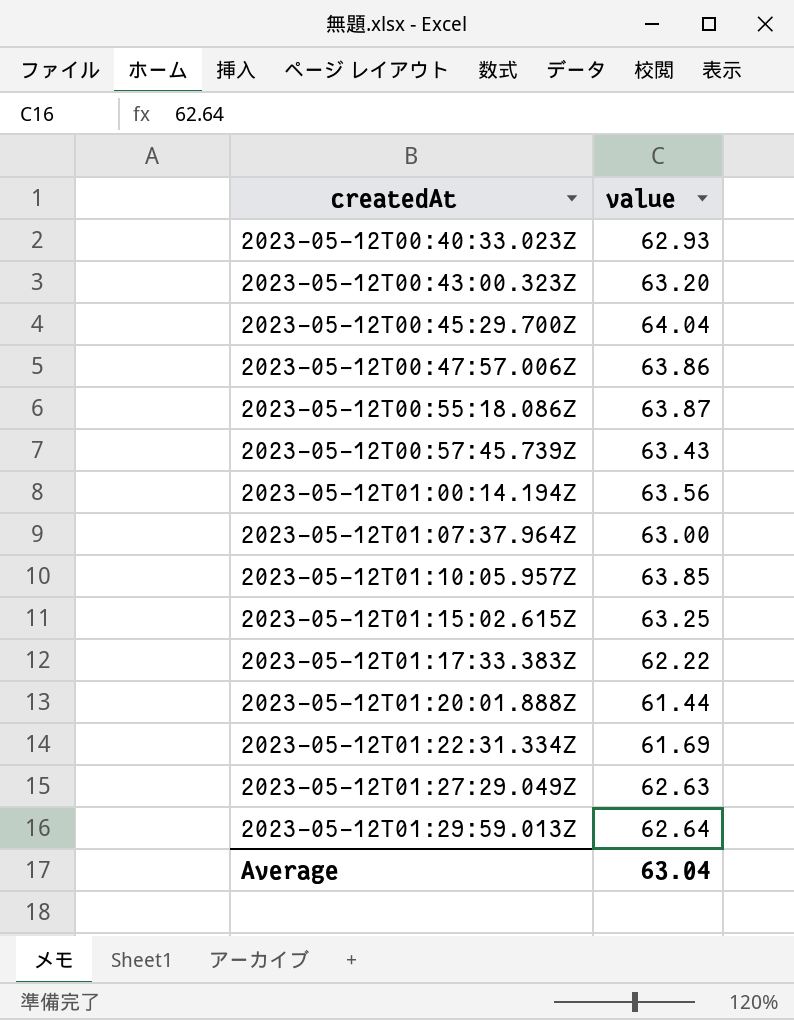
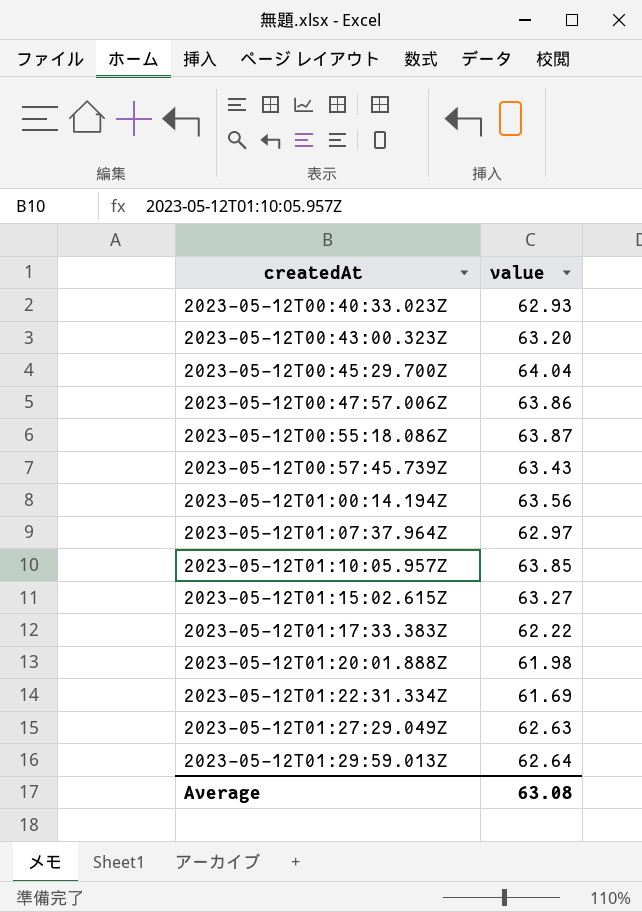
2023-05-12T01:07:37.964Z | value: 63.00 -> 62.97
2023-05-12T01:15:02.615Z | value: 63.25 -> 63.27
2023-05-12T01:20:01.888Z | value: 61.44 -> 61.98
Average | value: 63.04 -> 63.08

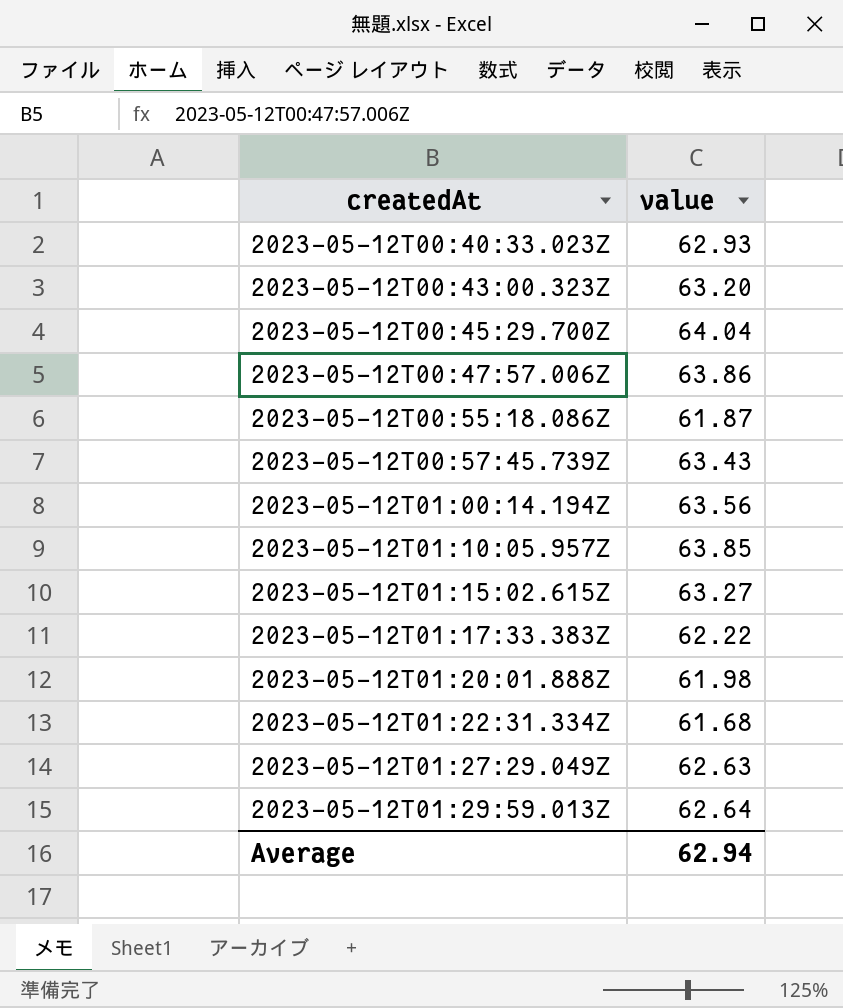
row 2023-05-12T01:07:37.964Z: 62.97 -> none
2023-05-12T00:55:18.086Z | value: 63.87 -> 61.87
2023-05-12T01:22:31.334Z | value: 61.69 -> 61.68
Average | value: 63.08 -> 62.94

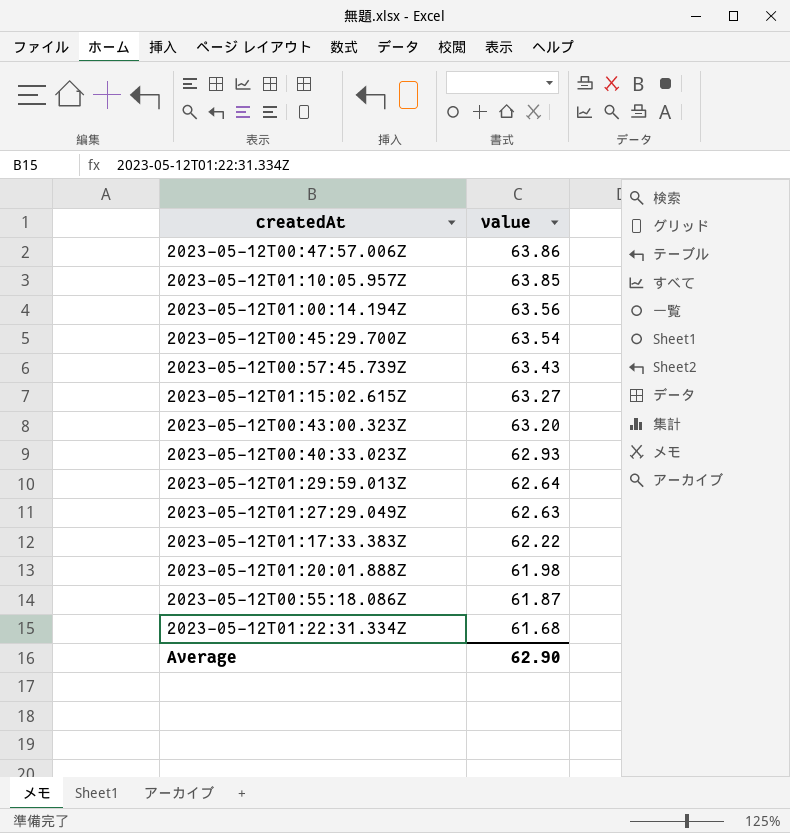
row order: createdAt ascending -> value descending
2023-05-12T00:45:29.700Z | value: 64.04 -> 63.54
Average | value: 62.94 -> 62.90

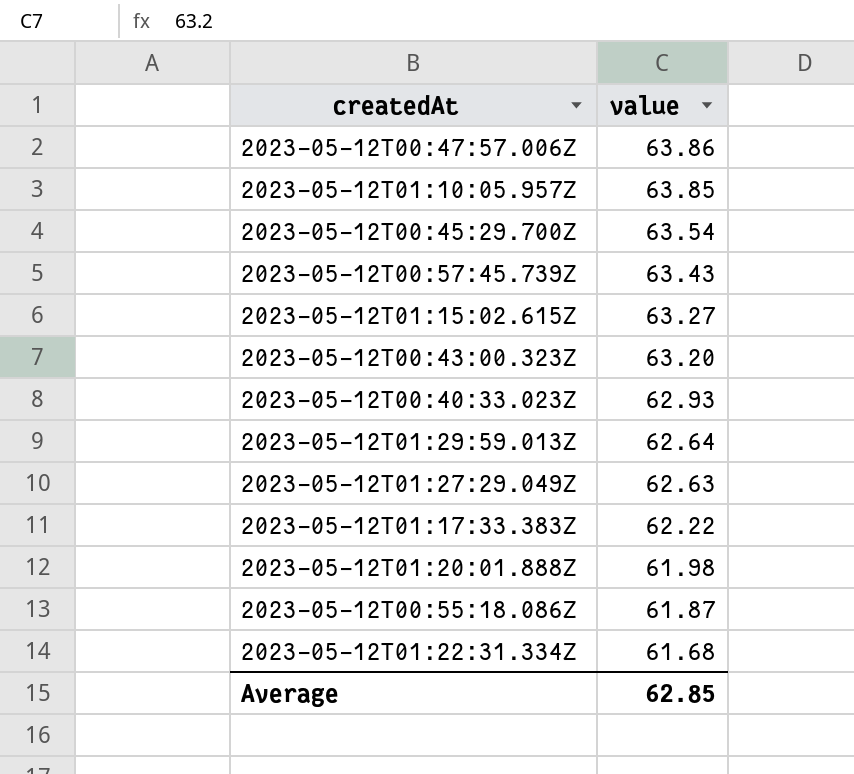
row 2023-05-12T01:00:14.194Z: 63.56 -> none
Average | value: 62.90 -> 62.85

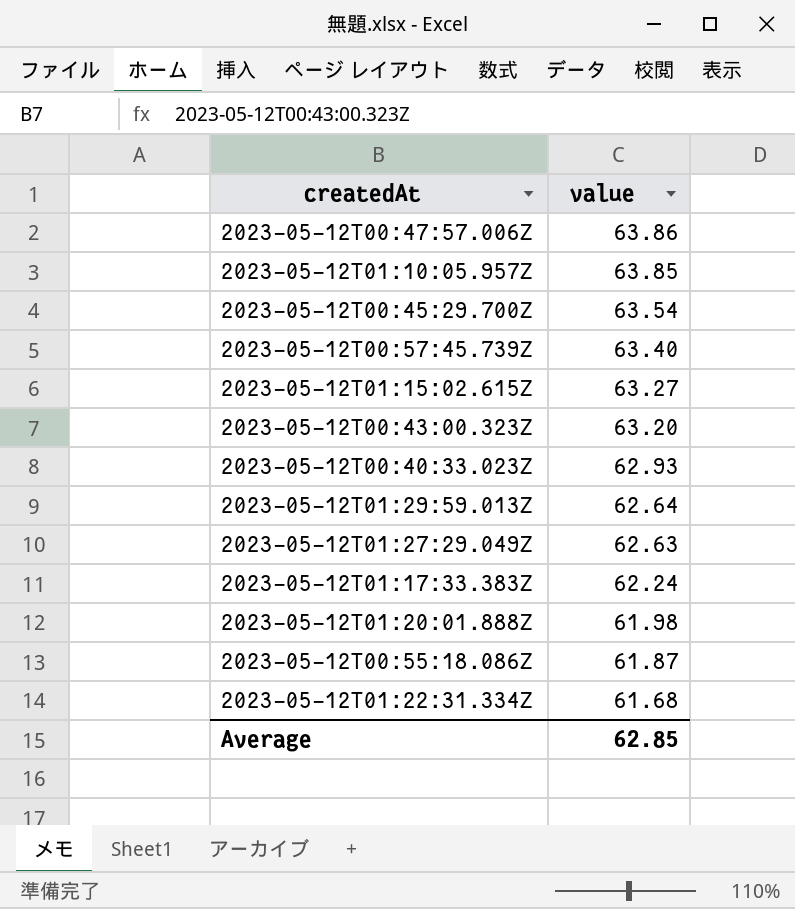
2023-05-12T00:57:45.739Z | value: 63.43 -> 63.40
2023-05-12T01:17:33.383Z | value: 62.22 -> 62.24

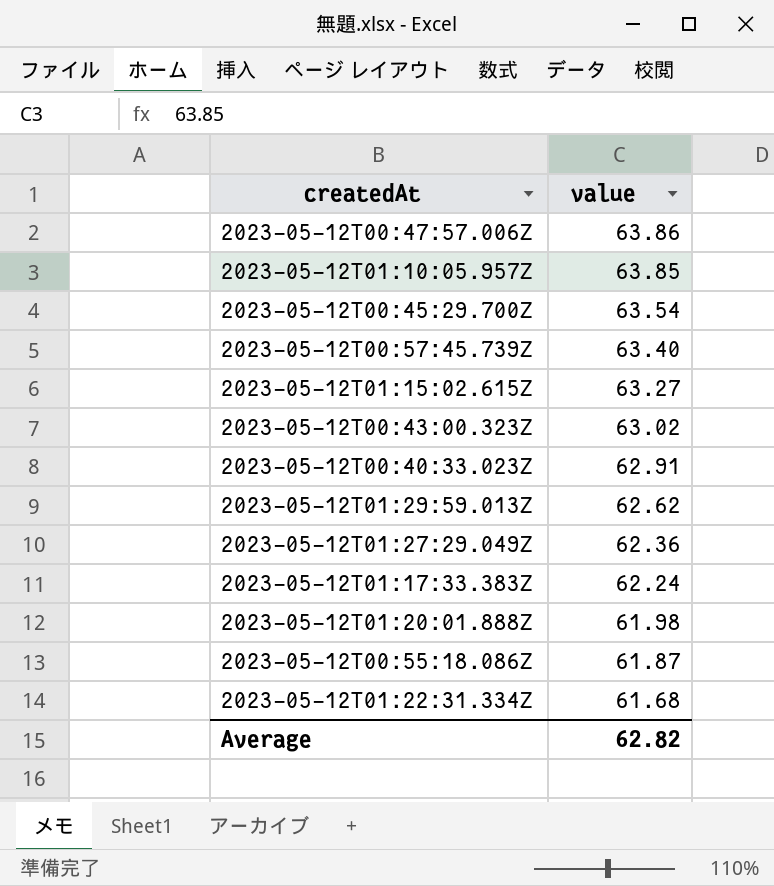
2023-05-12T00:43:00.323Z | value: 63.20 -> 63.02
2023-05-12T00:40:33.023Z | value: 62.93 -> 62.91
2023-05-12T01:29:59.013Z | value: 62.64 -> 62.62
2023-05-12T01:27:29.049Z | value: 62.63 -> 62.36
Average | value: 62.85 -> 62.82

